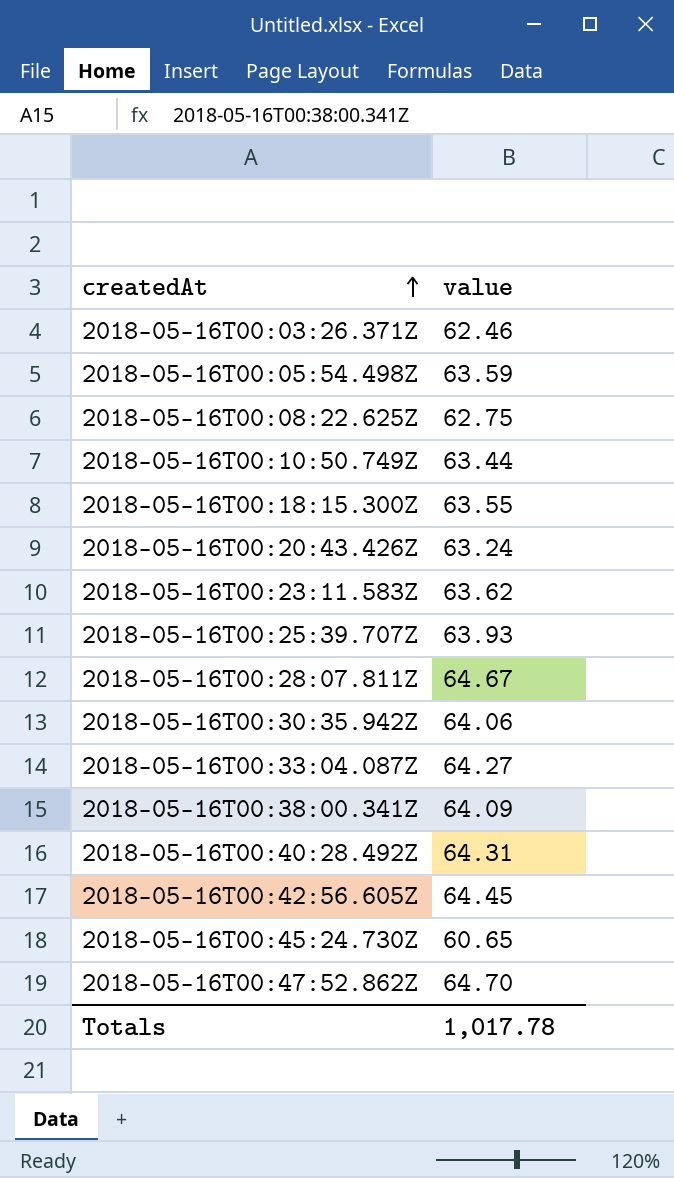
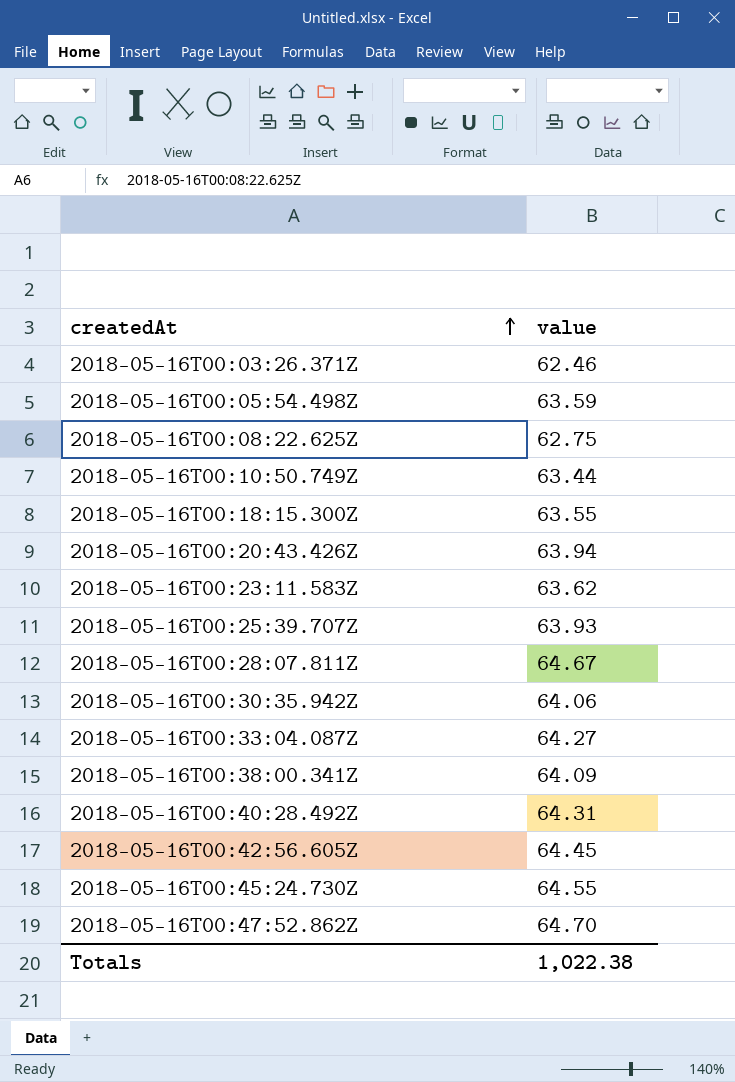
2018-05-16T00:20:43.426Z | value: 63.24 -> 63.94
2018-05-16T00:45:24.730Z | value: 60.65 -> 64.55
Totals | value: 1,017.78 -> 1,022.38

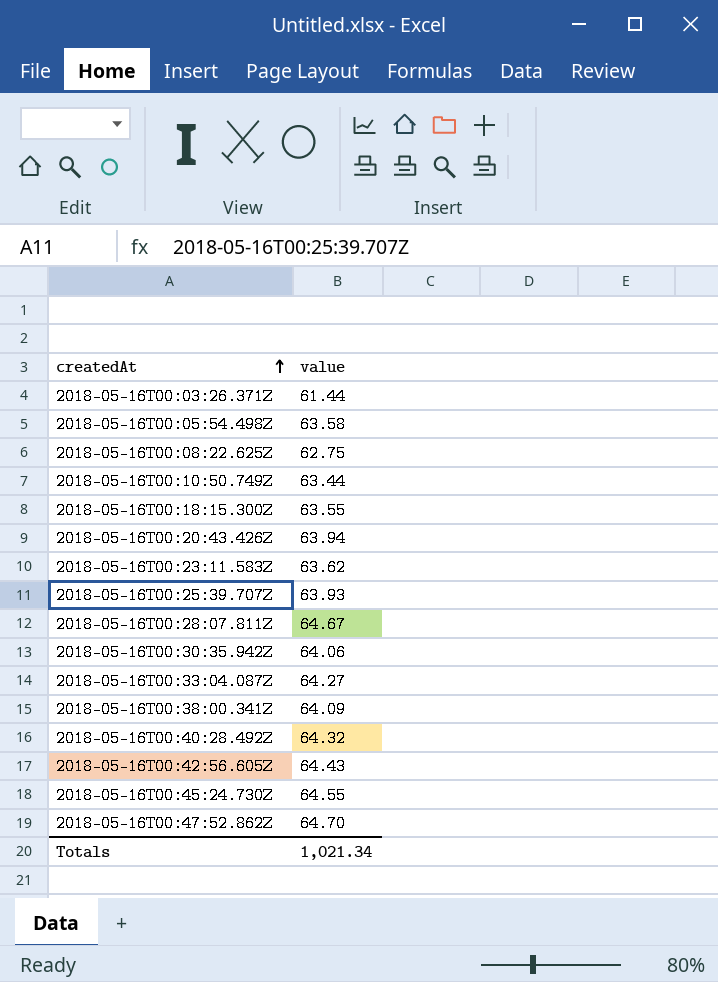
2018-05-16T00:03:26.371Z | value: 62.46 -> 61.44
2018-05-16T00:05:54.498Z | value: 63.59 -> 63.58
2018-05-16T00:40:28.492Z | value: 64.31 -> 64.32
2018-05-16T00:42:56.605Z | value: 64.45 -> 64.43
Totals | value: 1,022.38 -> 1,021.34

